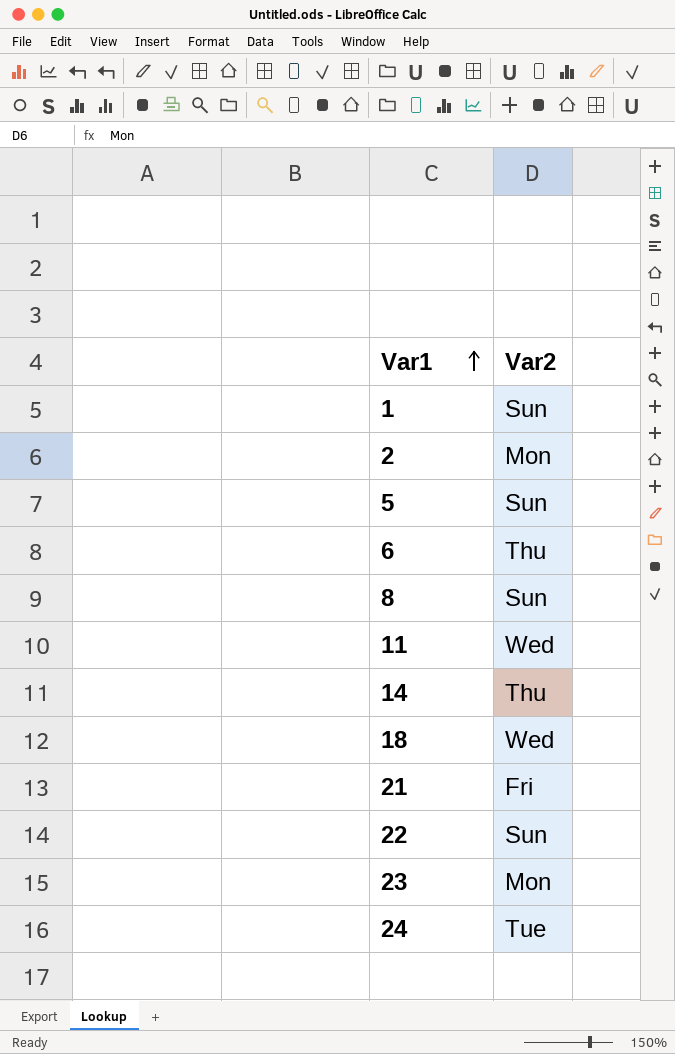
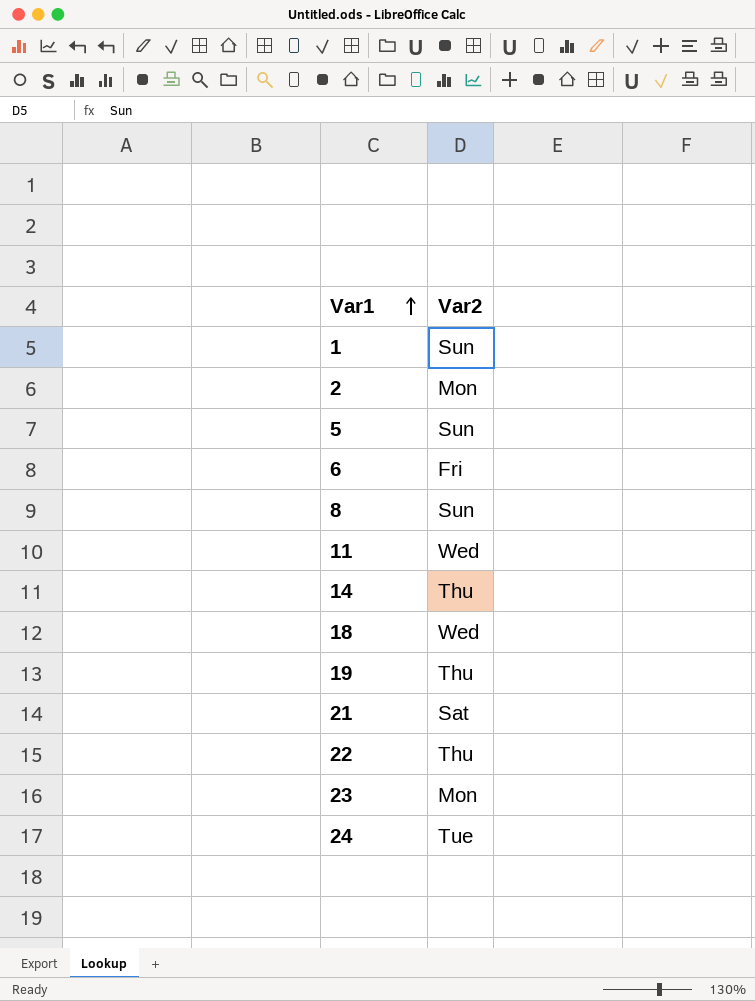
6 | Var2: Thu -> Fri
row 19: none -> Thu
21 | Var2: Fri -> Sat
22 | Var2: Sun -> Thu

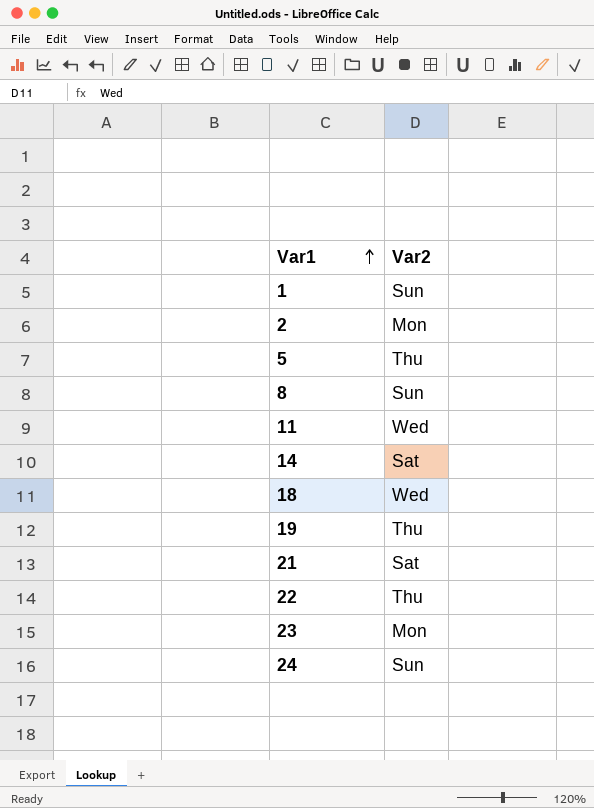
row 6: Fri -> none
5 | Var2: Sun -> Thu
14 | Var2: Thu -> Sat
24 | Var2: Tue -> Sun

